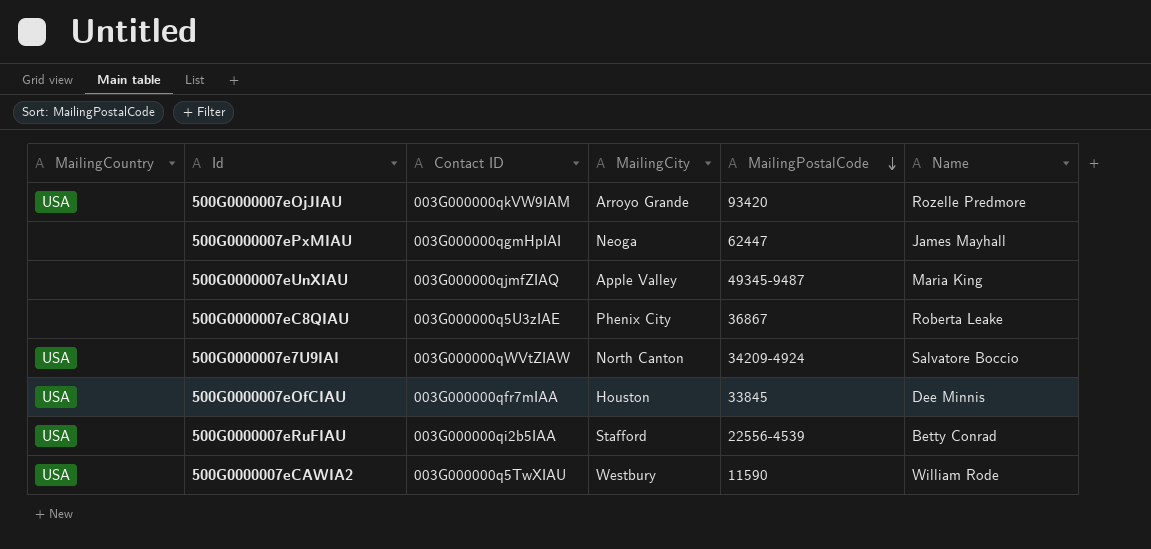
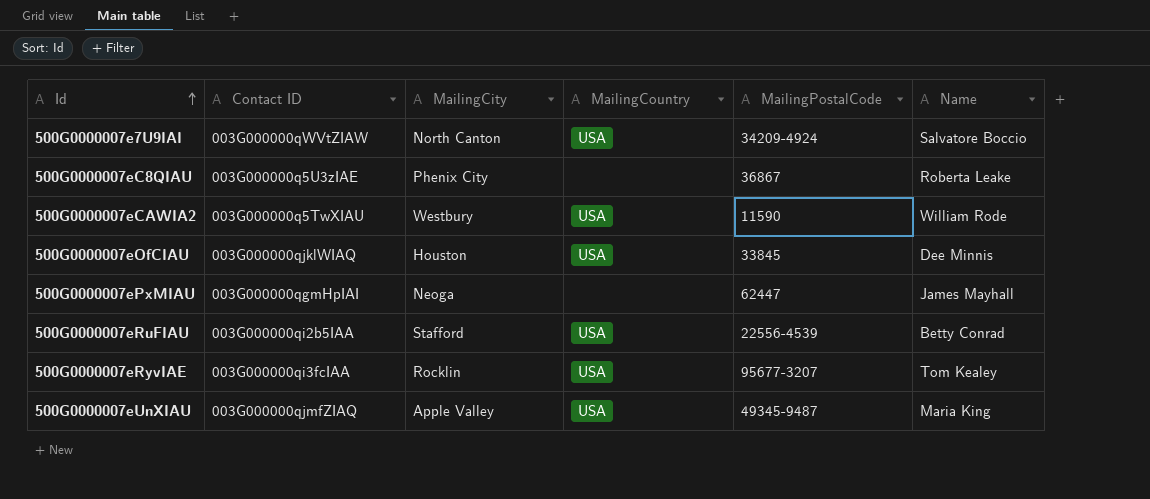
row order: MailingPostalCode descending -> Id ascending
column MailingCountry | position: 1 -> 4
row 500G0000007eOjJIAU: USA | 003G000000qkVW9IAM | Arroyo Grande | 93420 | Rozelle Predmore -> none
500G0000007eOfCIAU | Contact ID: 003G000000qfr7mIAA -> 003G000000qjklWIAQ
row 500G0000007eRyvIAE: none -> 003G000000qi3fcIAA | Rocklin | USA | 95677-3207 | Tom Kealey
500G0000007eUnXIAU | MailingCountry: none -> USA

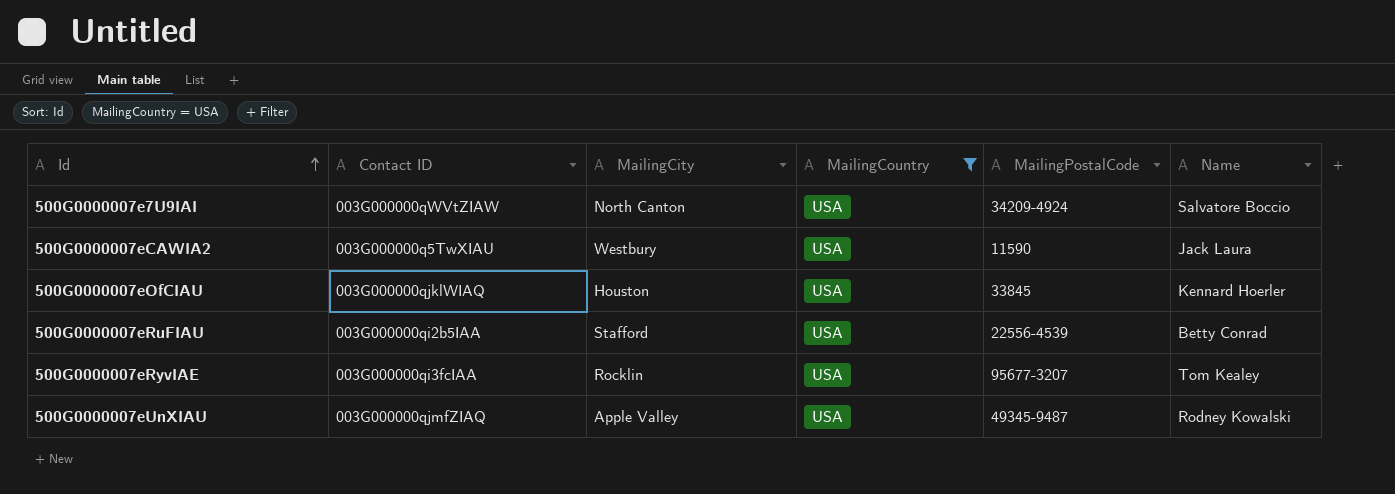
filter: none -> MailingCountry = USA
500G0000007eCAWIA2 | Name: William Rode -> Jack Laura
500G0000007eOfCIAU | Name: Dee Minnis -> Kennard Hoerler
500G0000007eUnXIAU | Name: Maria King -> Rodney Kowalski

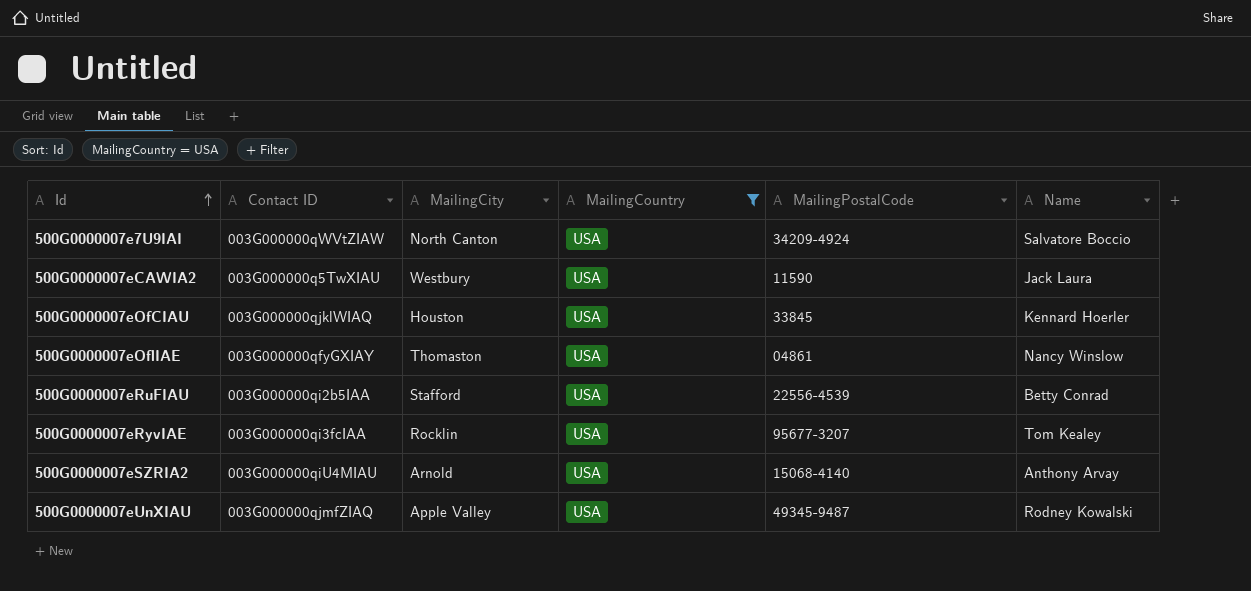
row 500G0000007eOflIAE: none -> 003G000000qfyGXIAY | Thomaston | USA | 04861 | Nancy Winslow
row 500G0000007eSZRIA2: none -> 003G000000qiU4MIAU | Arnold | USA | 15068-4140 | Anthony Arvay

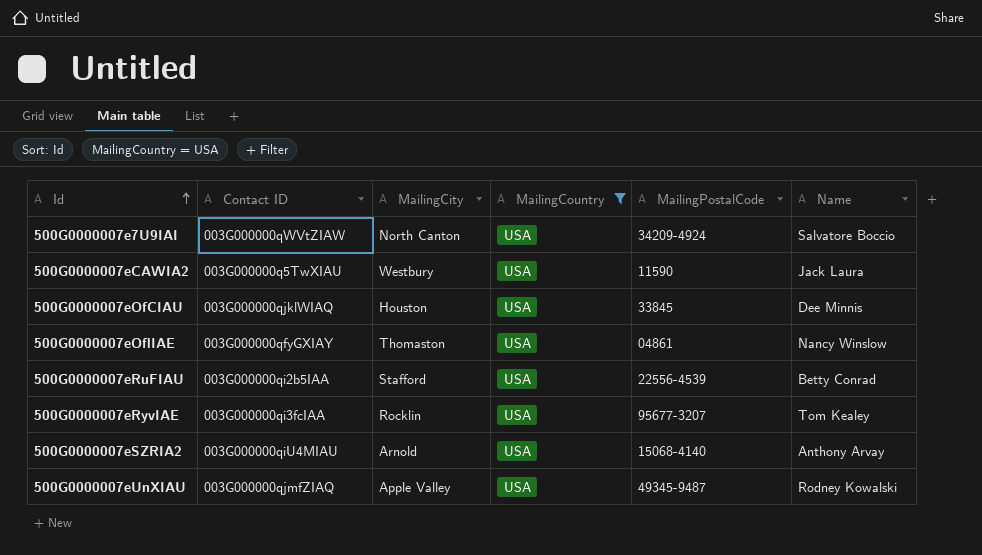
500G0000007eOfCIAU | Name: Kennard Hoerler -> Dee Minnis

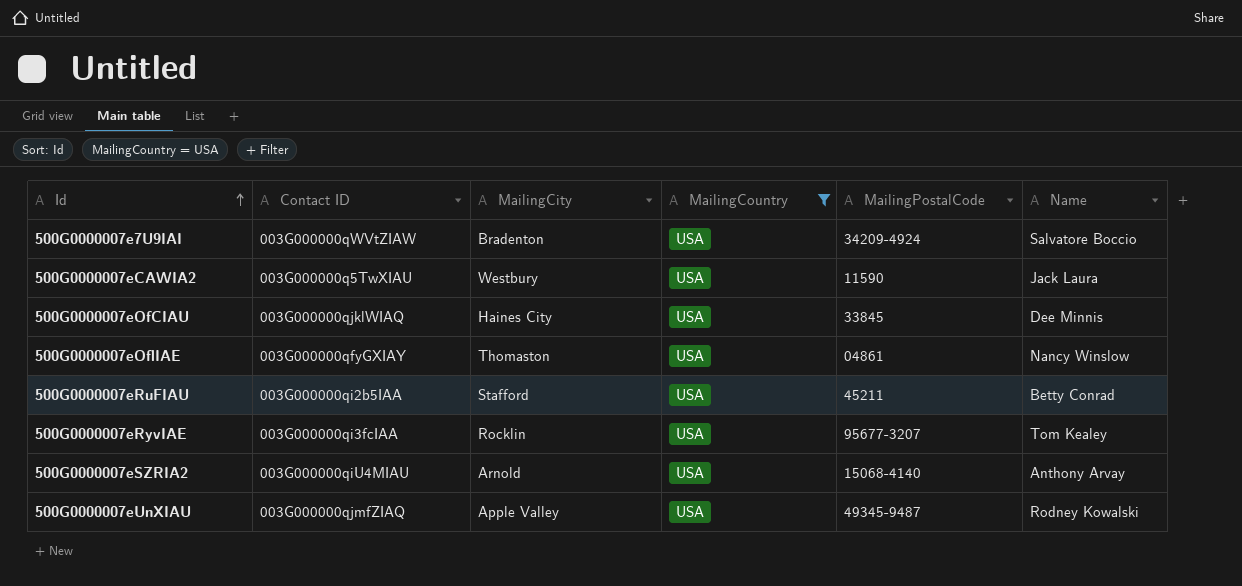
500G0000007e7U9IAI | MailingCity: North Canton -> Bradenton
500G0000007eOfCIAU | MailingCity: Houston -> Haines City
500G0000007eRuFIAU | MailingPostalCode: 22556-4539 -> 45211

